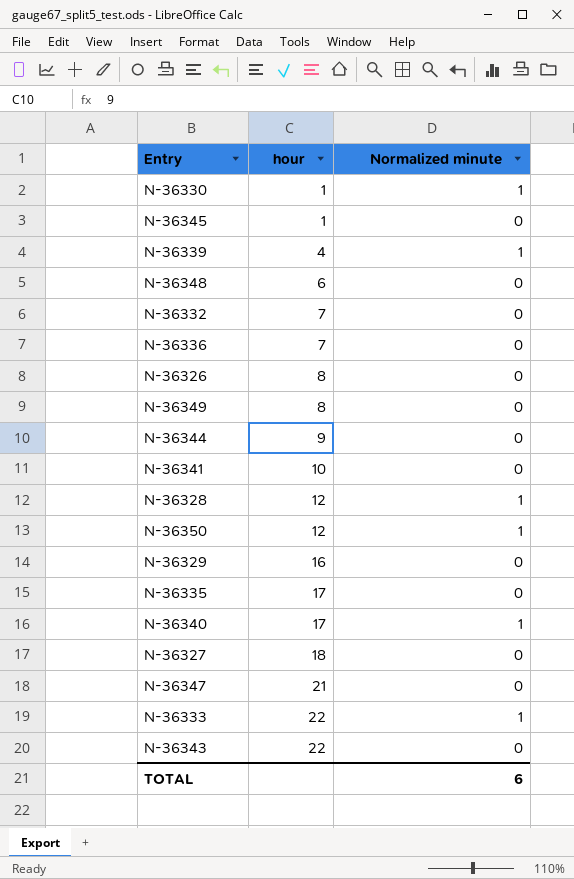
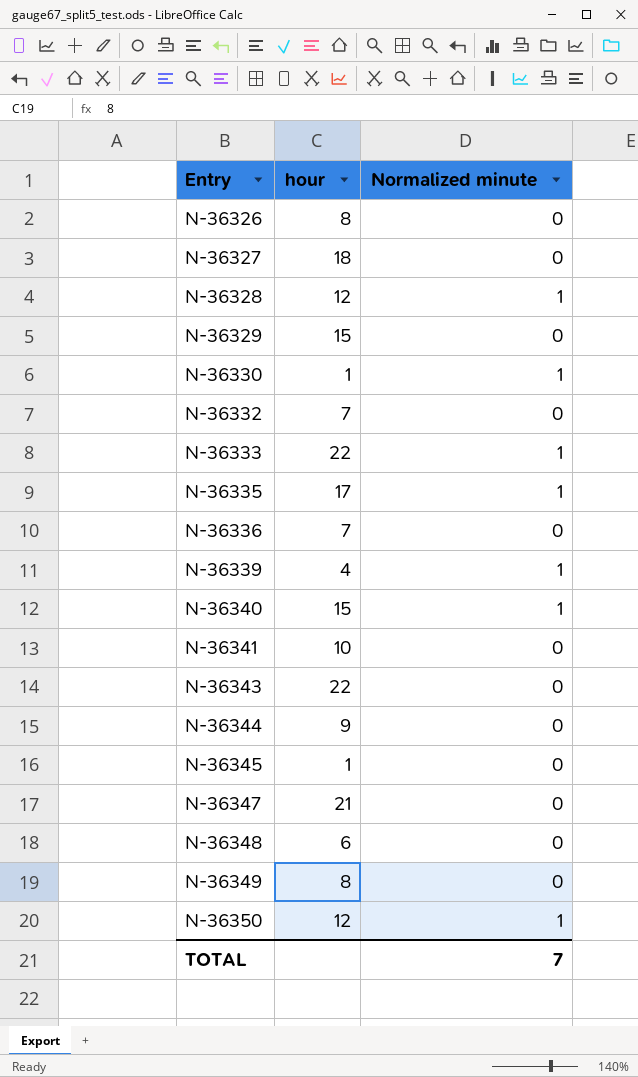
row order: hour ascending -> Entry ascending
N-36329 | hour: 16 -> 15
N-36335 | Normalized minute: 0 -> 1
N-36340 | hour: 17 -> 15
TOTAL | Normalized minute: 6 -> 7

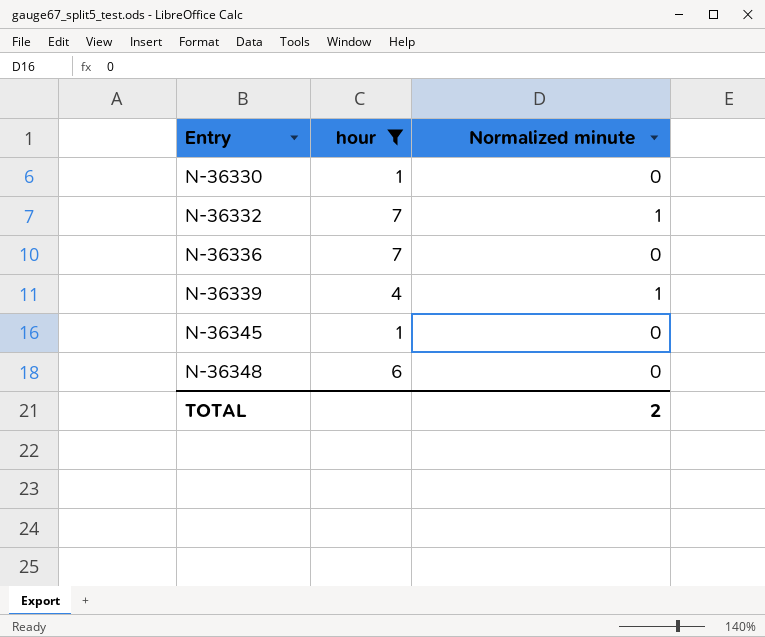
filter: none -> hour <= 7
N-36330 | Normalized minute: 1 -> 0
N-36332 | Normalized minute: 0 -> 1
TOTAL | Normalized minute: 7 -> 2

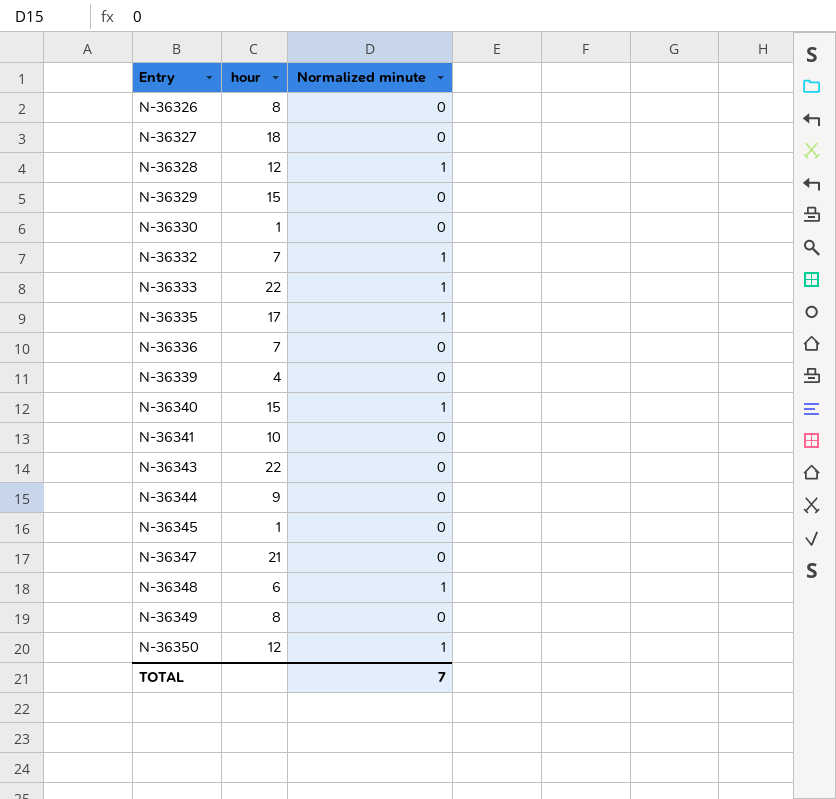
filter: hour <= 7 -> none
N-36339 | Normalized minute: 1 -> 0
N-36348 | Normalized minute: 0 -> 1
TOTAL | Normalized minute: 2 -> 7

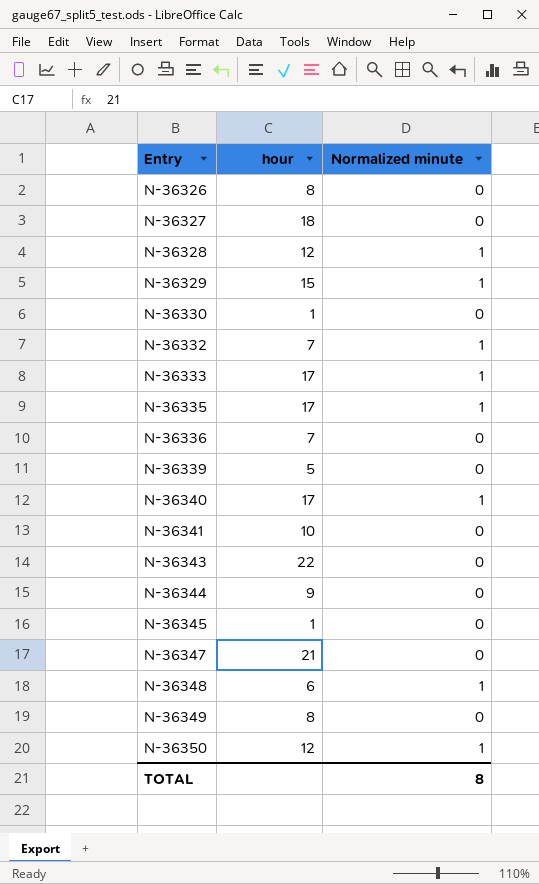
N-36329 | Normalized minute: 0 -> 1
N-36333 | hour: 22 -> 17
N-36339 | hour: 4 -> 5
N-36340 | hour: 15 -> 17
TOTAL | Normalized minute: 7 -> 8

